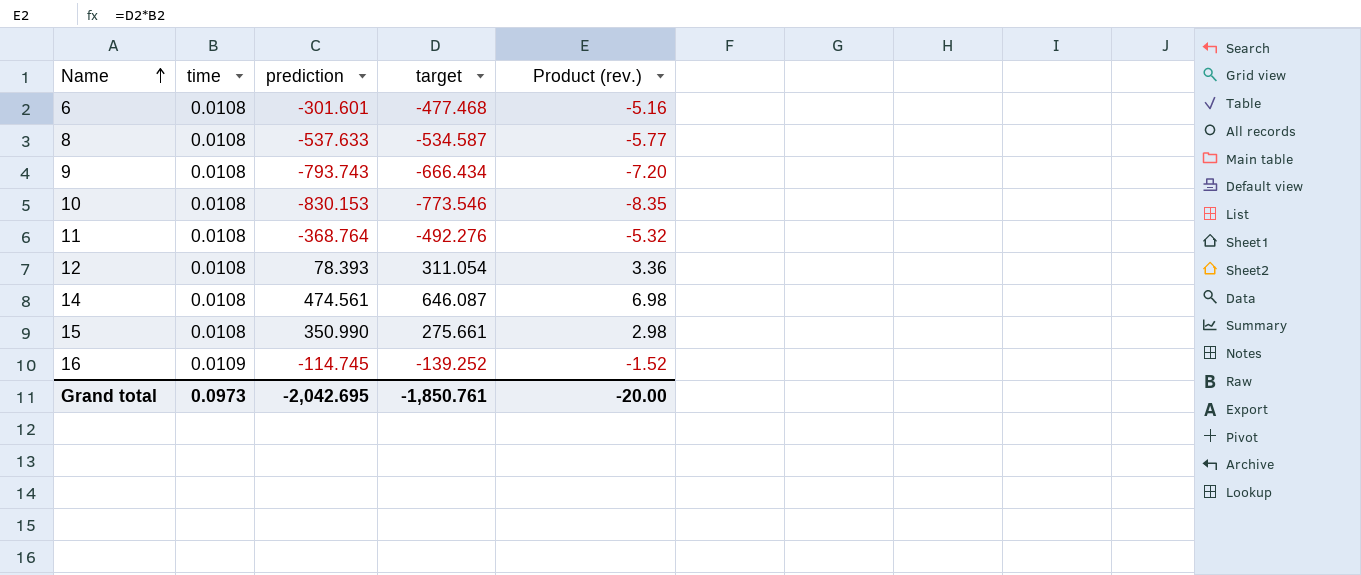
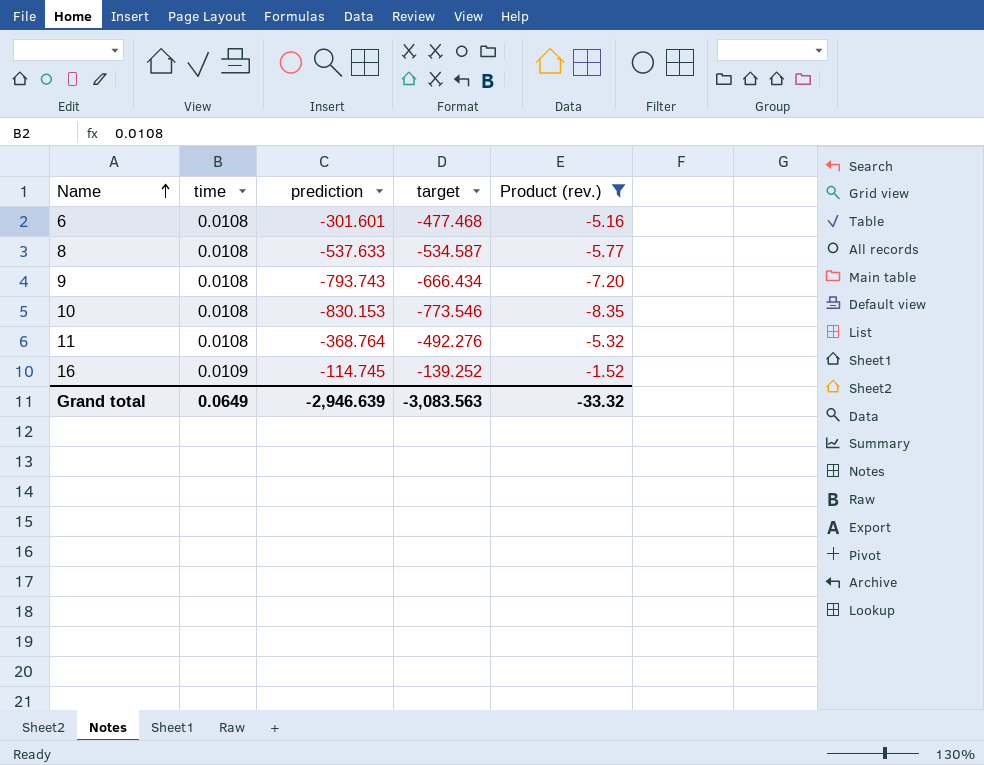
filter: none -> Product (rev.) <= -1.52
Grand total | time: 0.0973 -> 0.0649
Grand total | prediction: -2,042.695 -> -2,946.639
Grand total | target: -1,850.761 -> -3,083.563
Grand total | Product (rev.): -20.00 -> -33.32

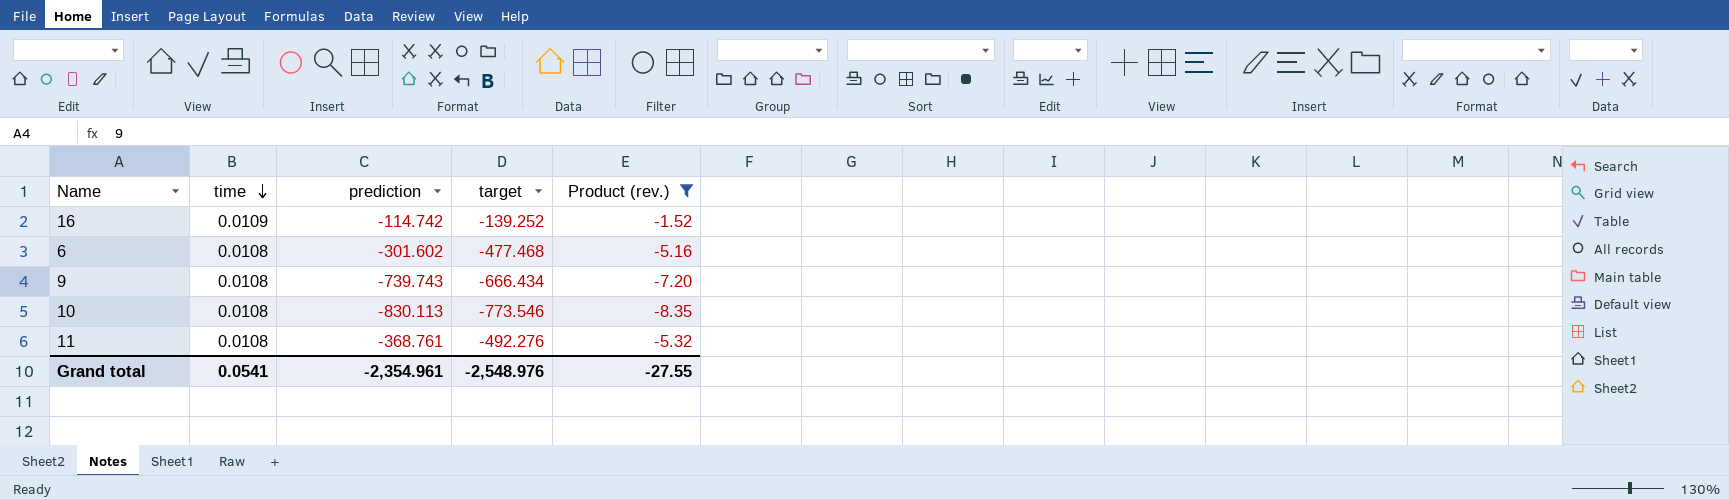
row order: Name ascending -> time descending
row 8: 0.0108 | -537.633 | -534.587 | -5.77 -> none
16 | prediction: -114.745 -> -114.742
6 | prediction: -301.601 -> -301.602
9 | prediction: -793.743 -> -739.743
10 | prediction: -830.153 -> -830.113
11 | prediction: -368.764 -> -368.761
Grand total | time: 0.0649 -> 0.0541
Grand total | prediction: -2,946.639 -> -2,354.961
Grand total | target: -3,083.563 -> -2,548.976
Grand total | Product (rev.): -33.32 -> -27.55

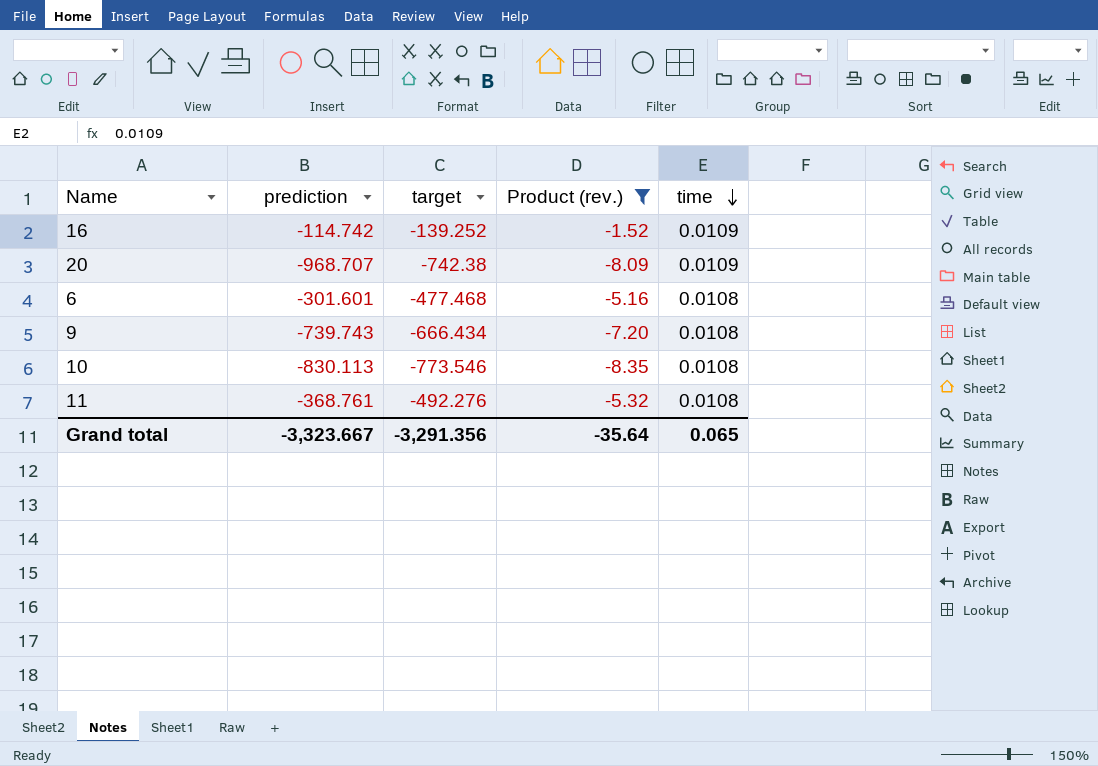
column time | position: 2 -> 5
row 20: none -> -968.707 | -742.38 | -8.09 | 0.0109
6 | prediction: -301.602 -> -301.601
Grand total | prediction: -2,354.961 -> -3,323.667
Grand total | target: -2,548.976 -> -3,291.356
Grand total | Product (rev.): -27.55 -> -35.64
Grand total | time: 0.0541 -> 0.065

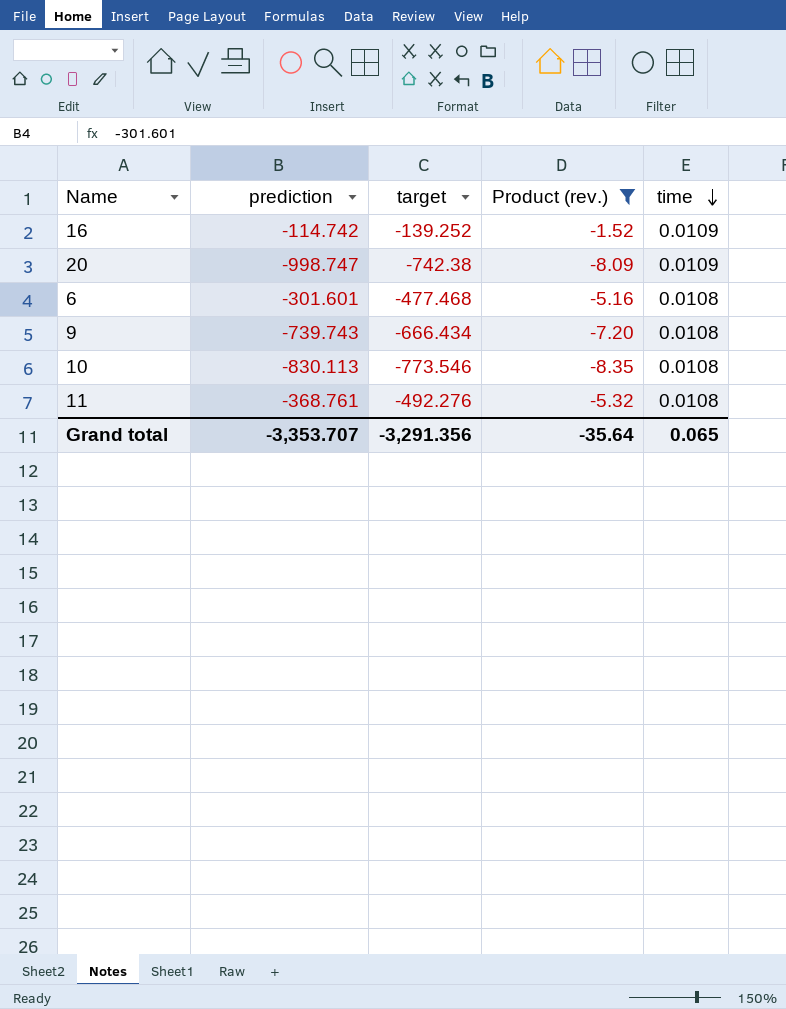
20 | prediction: -968.707 -> -998.747
Grand total | prediction: -3,323.667 -> -3,353.707

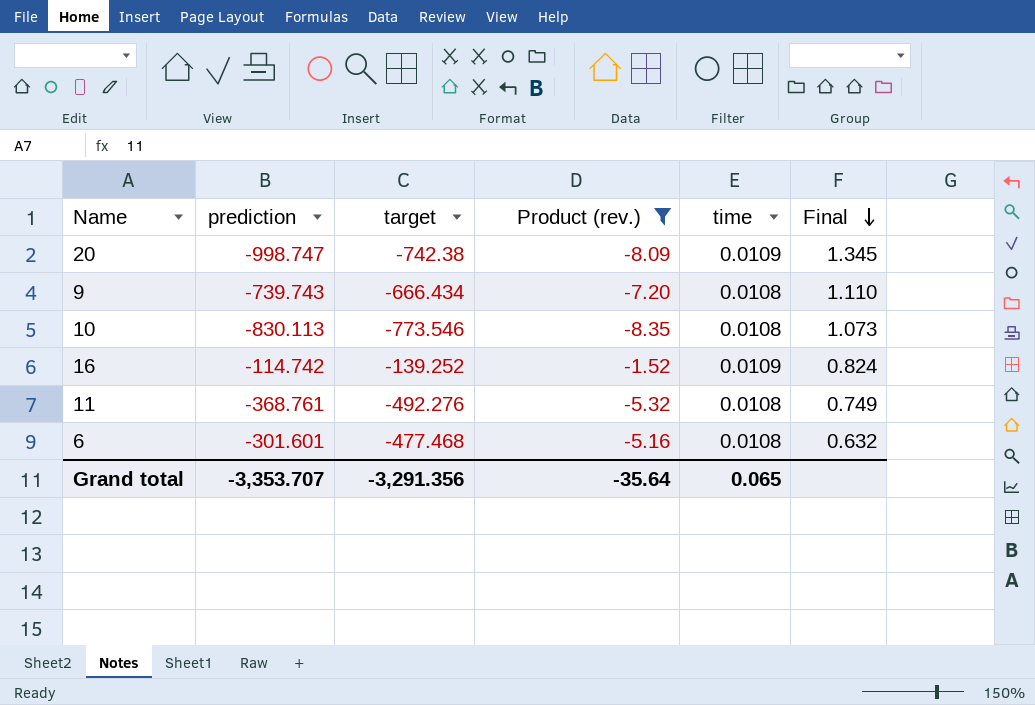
row order: time descending -> Final descending
column Final | formula: none -> [prediction] / [target]

